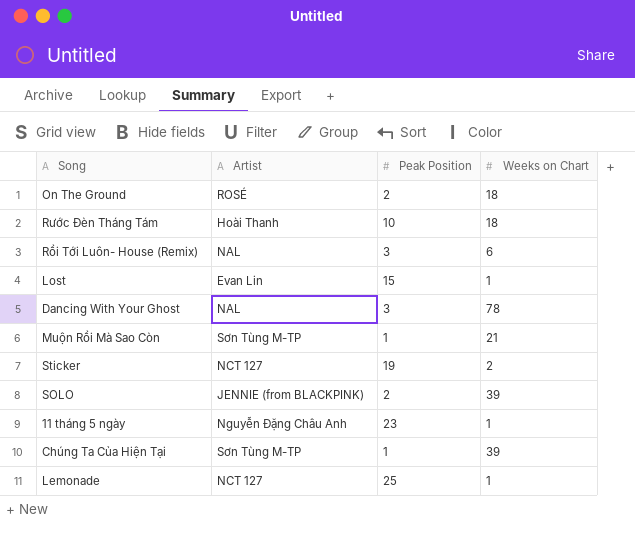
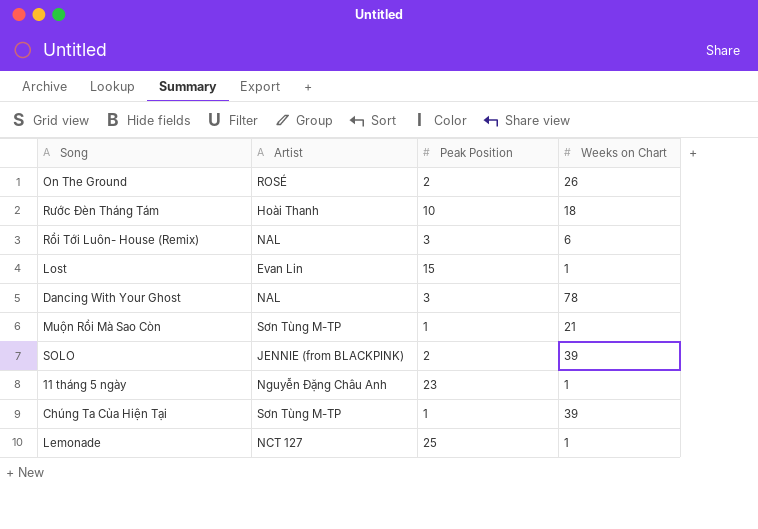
row Sticker: NCT 127 | 19 | 2 -> none
On The Ground | Weeks on Chart: 18 -> 26

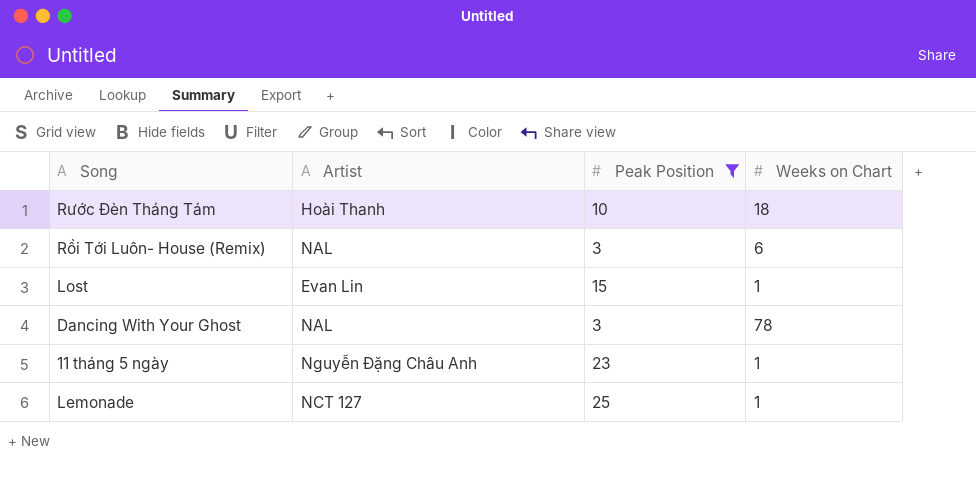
filter: none -> Peak Position >= 3

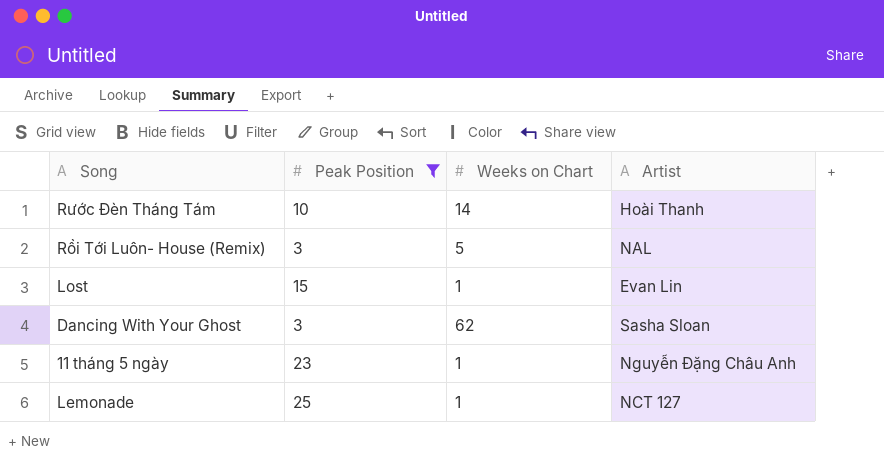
column Artist | position: 2 -> 4
Rước Đèn Tháng Tám | Weeks on Chart: 18 -> 14
Rồi Tới Luôn- House (Remix) | Weeks on Chart: 6 -> 5
Dancing With Your Ghost | Weeks on Chart: 78 -> 62
Dancing With Your Ghost | Artist: NAL -> Sasha Sloan

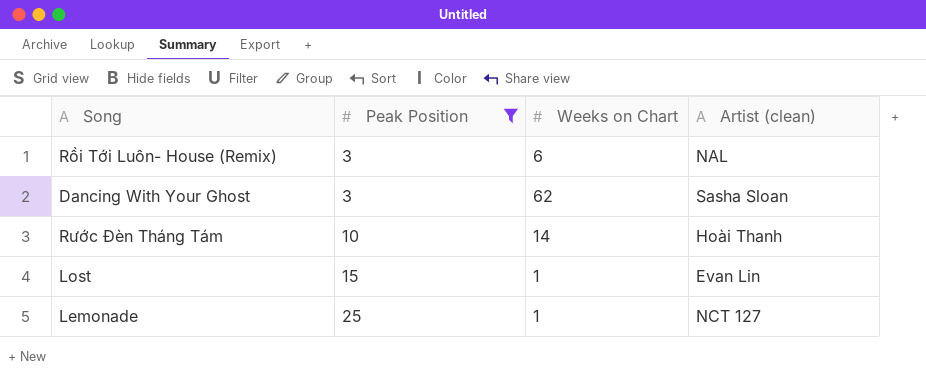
row order: none -> Peak Position ascending
column name: Artist -> Artist (clean)
row 11 tháng 5 ngày: 23 | 1 | Nguyễn Đặng Châu Anh -> none
Rồi Tới Luôn- House (Remix) | Weeks on Chart: 5 -> 6

